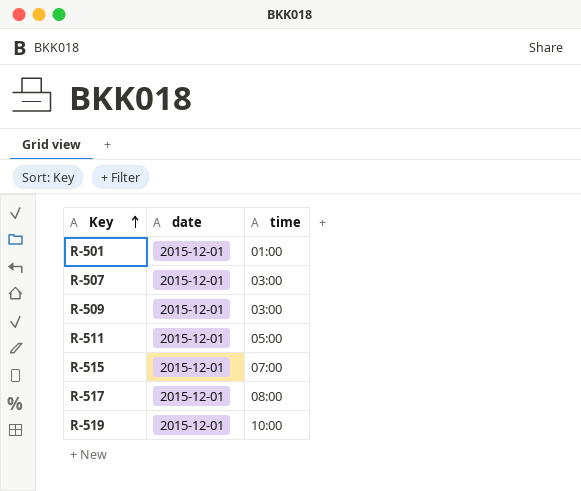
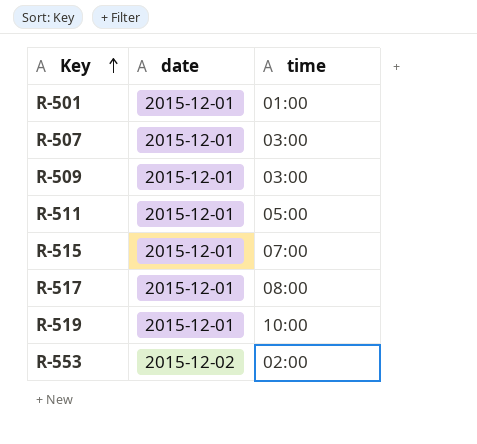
row R-553: none -> 2015-12-02 | 02:00

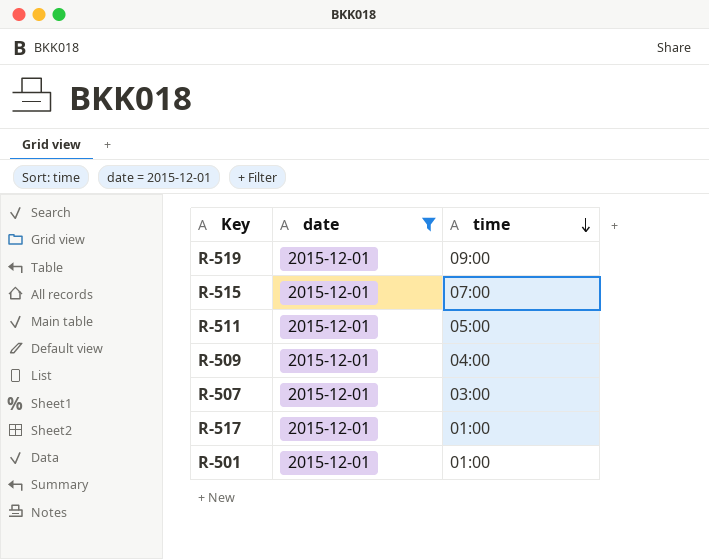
filter: none -> date = 2015-12-01
row order: Key ascending -> time descending
R-519 | time: 10:00 -> 09:00
R-509 | time: 03:00 -> 04:00
R-517 | time: 08:00 -> 01:00

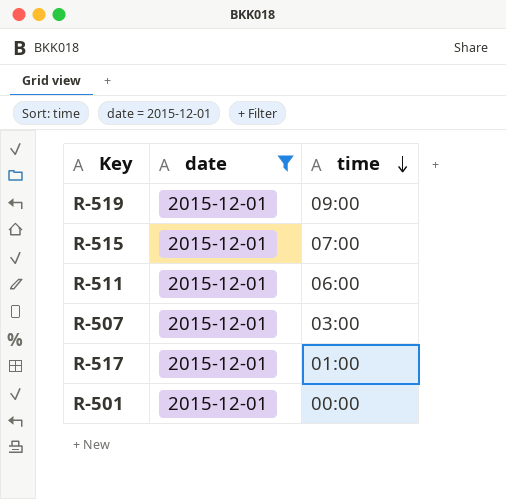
row R-509: 2015-12-01 | 04:00 -> none
R-511 | time: 05:00 -> 06:00
R-501 | time: 01:00 -> 00:00

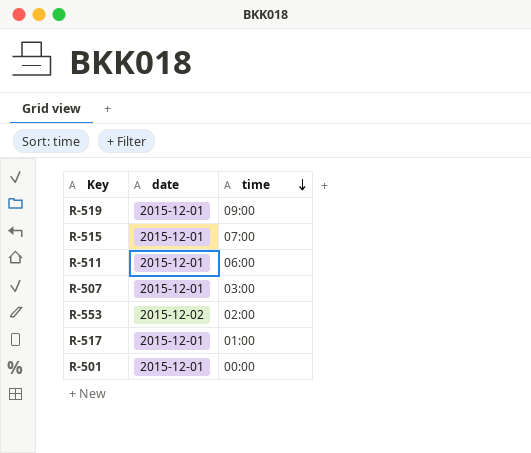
filter: date = 2015-12-01 -> none

